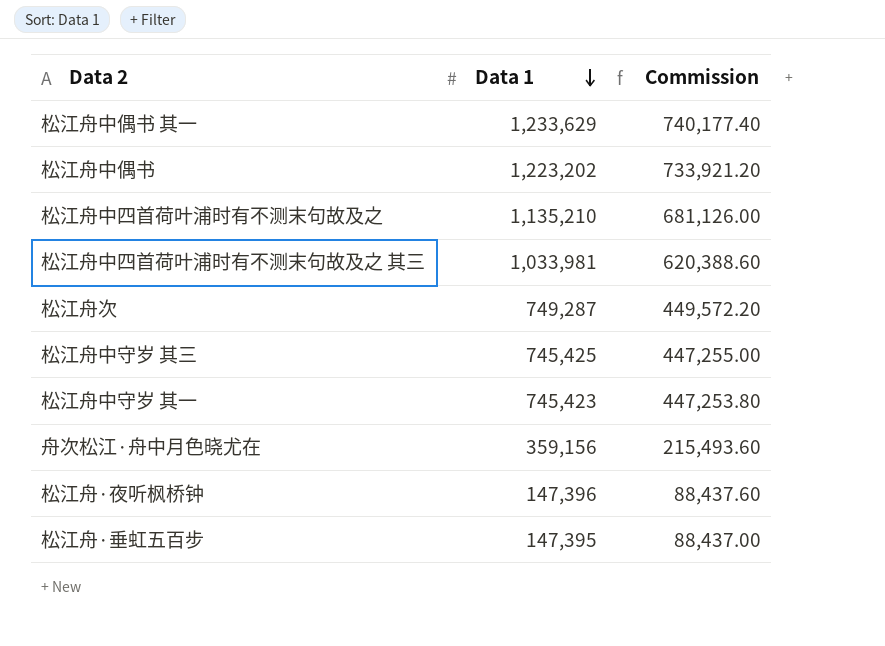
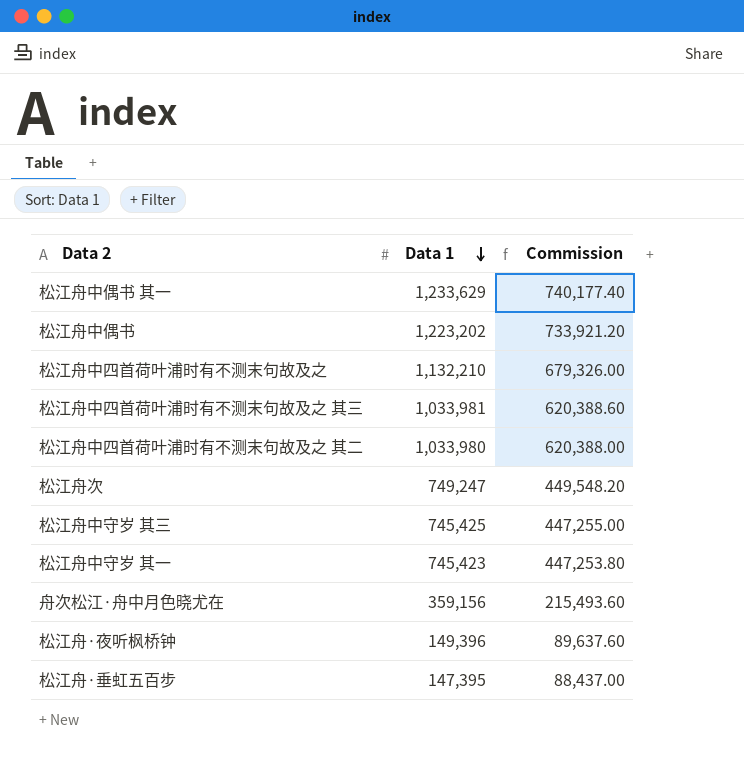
松江舟中四首荷叶浦时有不测末句故及之 | Data 1: 1,135,210 -> 1,132,210
松江舟中四首荷叶浦时有不测末句故及之 | Commission: 681,126.00 -> 679,326.00
row 松江舟中四首荷叶浦时有不测末句故及之 其二: none -> 1,033,980 | 620,388.00
松江舟次 | Data 1: 749,287 -> 749,247
松江舟次 | Commission: 449,572.20 -> 449,548.20
松江舟·夜听枫桥钟 | Data 1: 147,396 -> 149,396
松江舟·夜听枫桥钟 | Commission: 88,437.60 -> 89,637.60

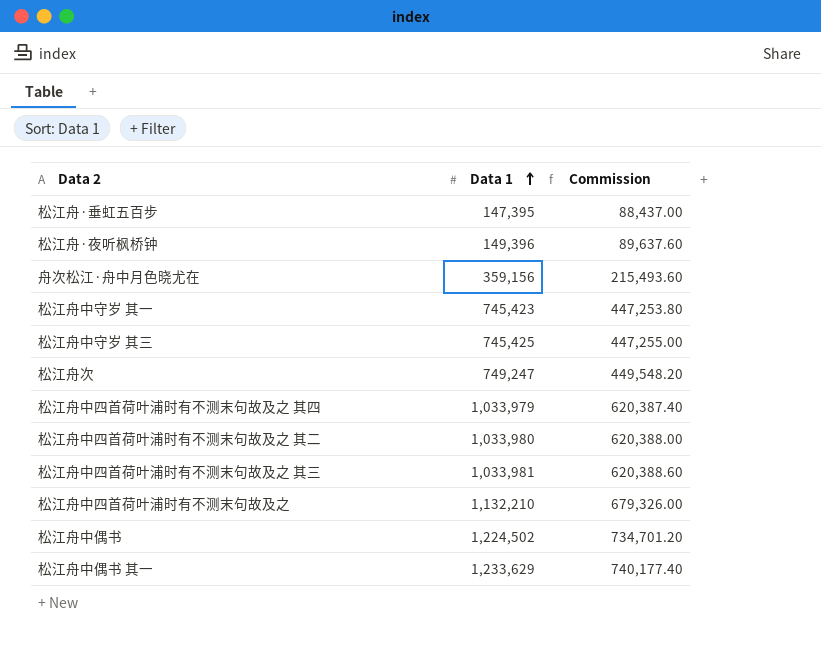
row order: Data 1 descending -> Data 1 ascending
row 松江舟中四首荷叶浦时有不测末句故及之 其四: none -> 1,033,979 | 620,387.40
松江舟中偶书 | Data 1: 1,223,202 -> 1,224,502
松江舟中偶书 | Commission: 733,921.20 -> 734,701.20

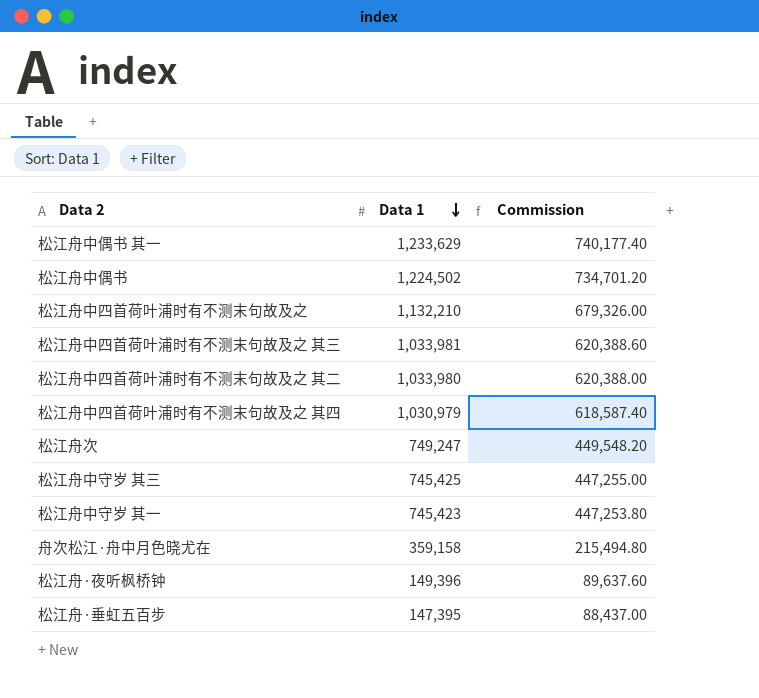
row order: Data 1 ascending -> Data 1 descending
松江舟中四首荷叶浦时有不测末句故及之 其四 | Data 1: 1,033,979 -> 1,030,979
松江舟中四首荷叶浦时有不测末句故及之 其四 | Commission: 620,387.40 -> 618,587.40
舟次松江·舟中月色晓尤在 | Data 1: 359,156 -> 359,158
舟次松江·舟中月色晓尤在 | Commission: 215,493.60 -> 215,494.80

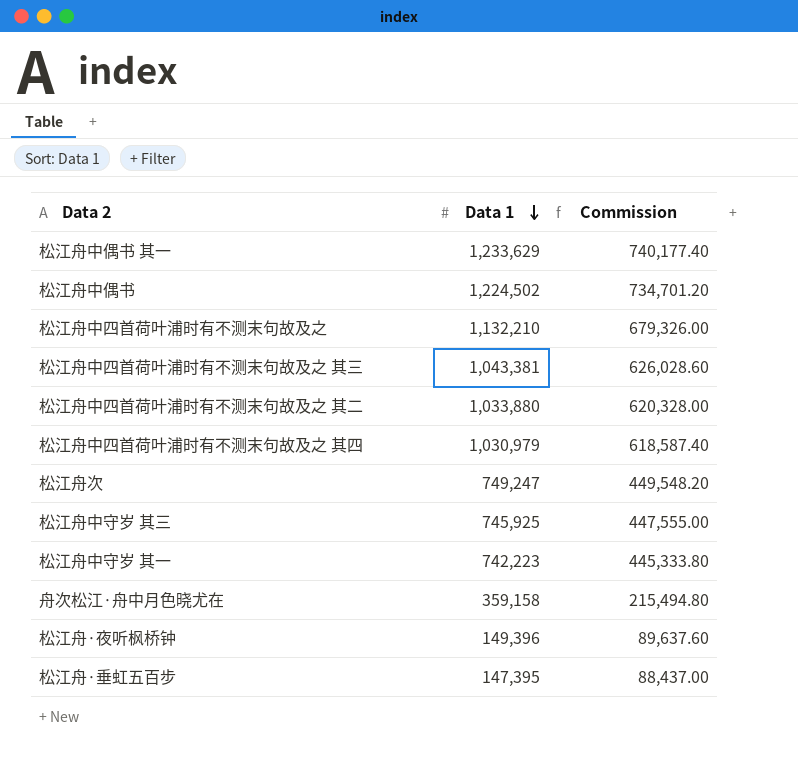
松江舟中四首荷叶浦时有不测末句故及之 其三 | Data 1: 1,033,981 -> 1,043,381
松江舟中四首荷叶浦时有不测末句故及之 其三 | Commission: 620,388.60 -> 626,028.60
松江舟中四首荷叶浦时有不测末句故及之 其二 | Data 1: 1,033,980 -> 1,033,880
松江舟中四首荷叶浦时有不测末句故及之 其二 | Commission: 620,388.00 -> 620,328.00
松江舟中守岁 其三 | Data 1: 745,425 -> 745,925
松江舟中守岁 其三 | Commission: 447,255.00 -> 447,555.00
松江舟中守岁 其一 | Data 1: 745,423 -> 742,223
松江舟中守岁 其一 | Commission: 447,253.80 -> 445,333.80

